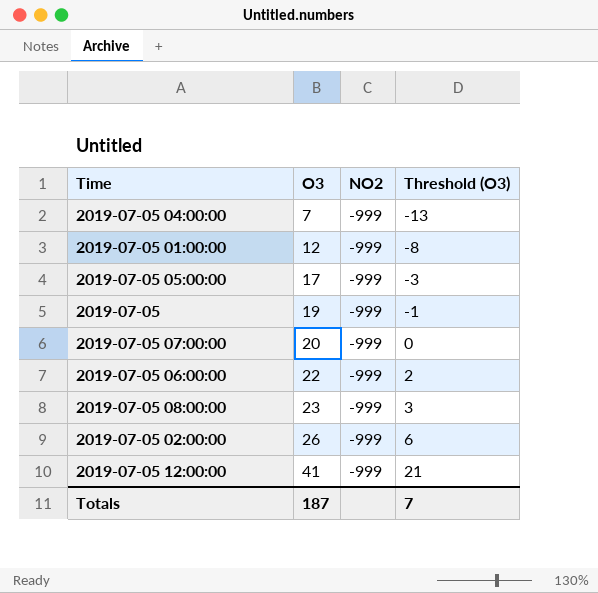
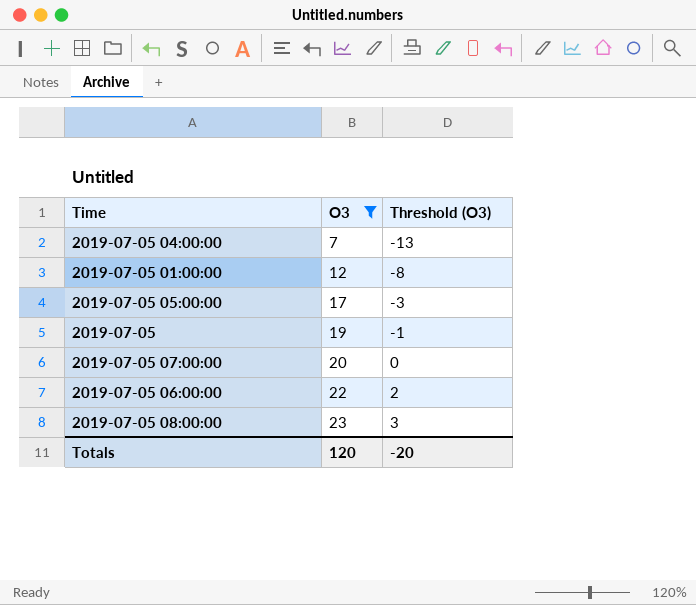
filter: none -> O3 <= 23
column NO2 | position: 3 -> none
Totals | O3: 187 -> 120
Totals | Threshold (O3): 7 -> -20

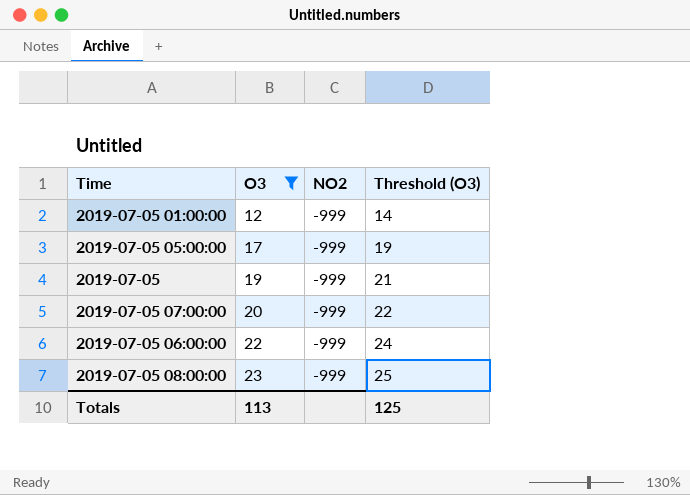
column NO2 | position: none -> 3
column Threshold (O3) | formula: [O3] - 20 -> [O3] + 2
row 2019-07-05 04:00:00: 7 | -13 -> none
Totals | O3: 120 -> 113
Totals | Threshold (O3): -20 -> 125

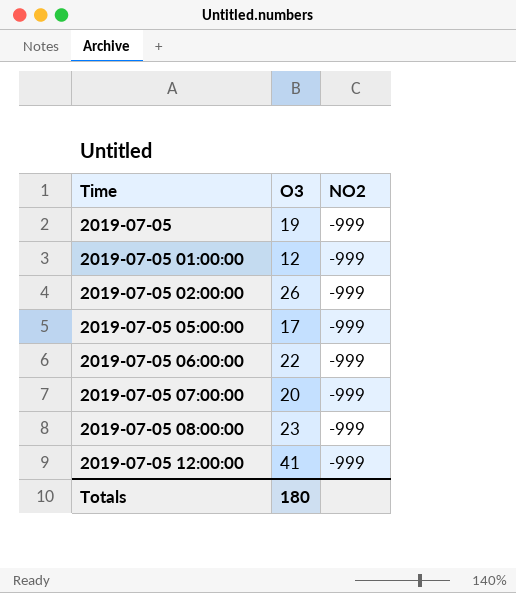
filter: O3 <= 23 -> none
row order: O3 ascending -> Time ascending
column Threshold (O3) | formula: [O3] + 2 -> none
Totals | O3: 113 -> 180

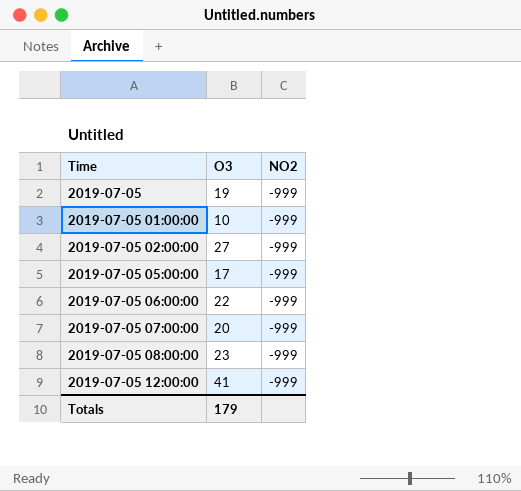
2019-07-05 01:00:00 | O3: 12 -> 10
2019-07-05 02:00:00 | O3: 26 -> 27
Totals | O3: 180 -> 179

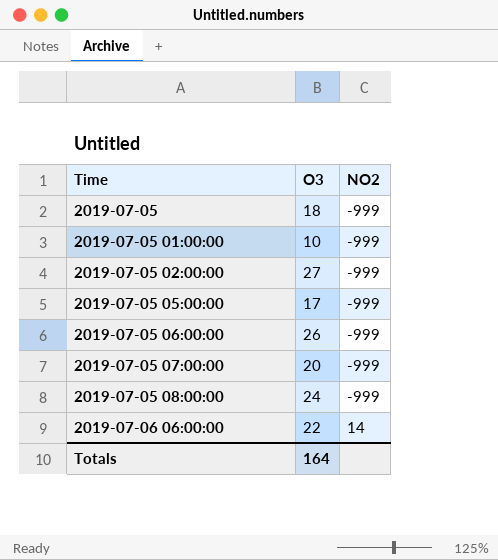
row 2019-07-05 12:00:00: 41 | -999 -> none
2019-07-05 | O3: 19 -> 18
2019-07-05 06:00:00 | O3: 22 -> 26
2019-07-05 08:00:00 | O3: 23 -> 24
row 2019-07-06 06:00:00: none -> 22 | 14
Totals | O3: 179 -> 164

